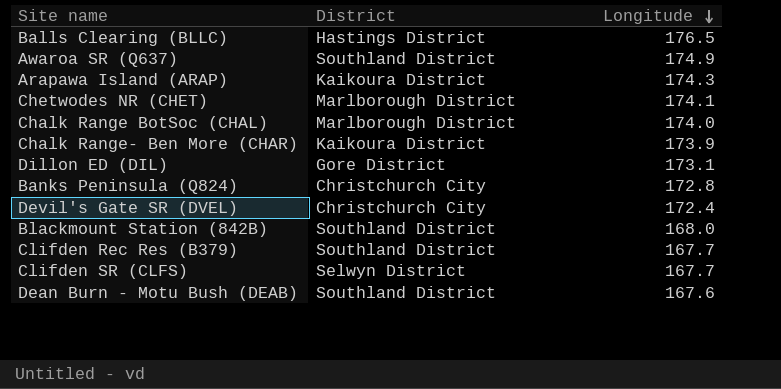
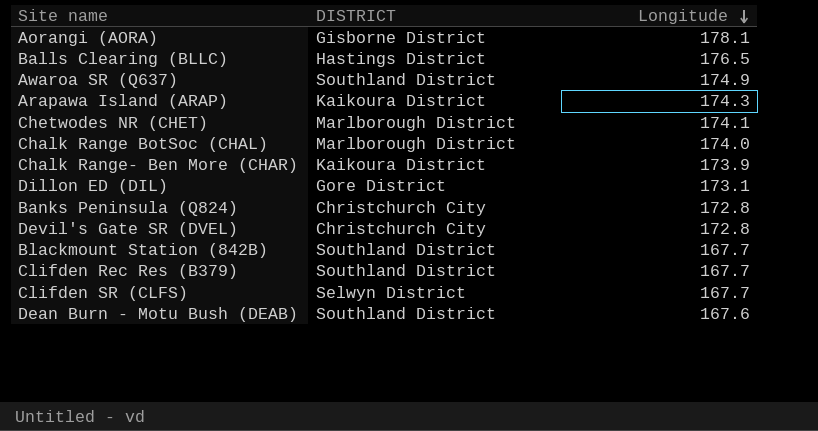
column name: District -> DISTRICT
row Aorangi (AORA): none -> Gisborne District | 178.1
Devil's Gate SR (DVEL) | Longitude: 172.4 -> 172.8
Blackmount Station (842B) | Longitude: 168.0 -> 167.7

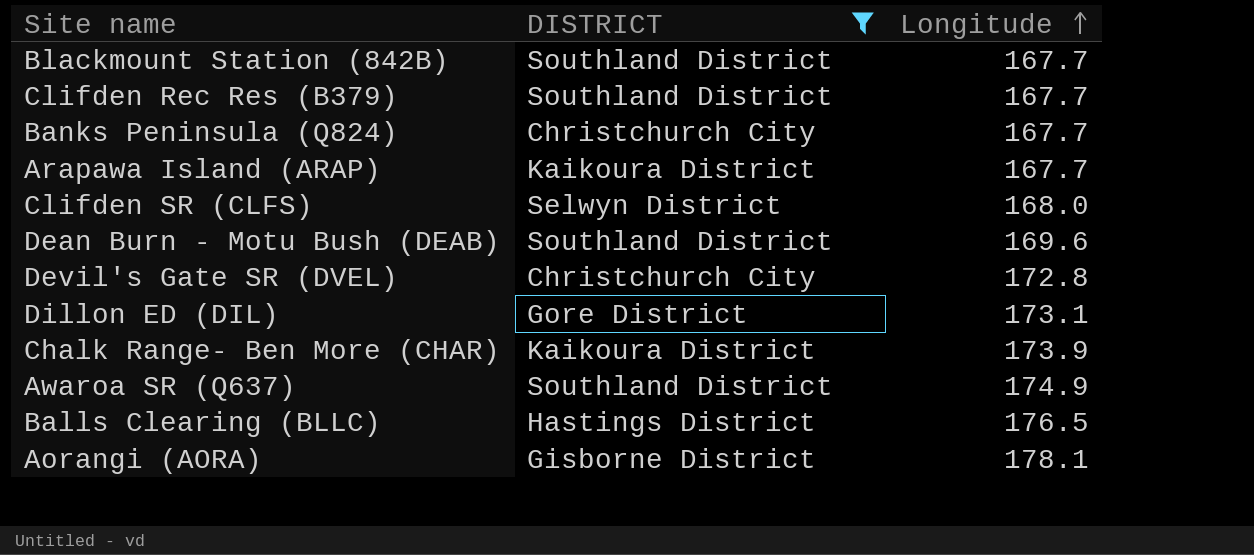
filter: none -> DISTRICT != Marlborough District
row order: Longitude descending -> Longitude ascending
Banks Peninsula (Q824) | Longitude: 172.8 -> 167.7
Arapawa Island (ARAP) | Longitude: 174.3 -> 167.7
Clifden SR (CLFS) | Longitude: 167.7 -> 168.0
Dean Burn - Motu Bush (DEAB) | Longitude: 167.6 -> 169.6

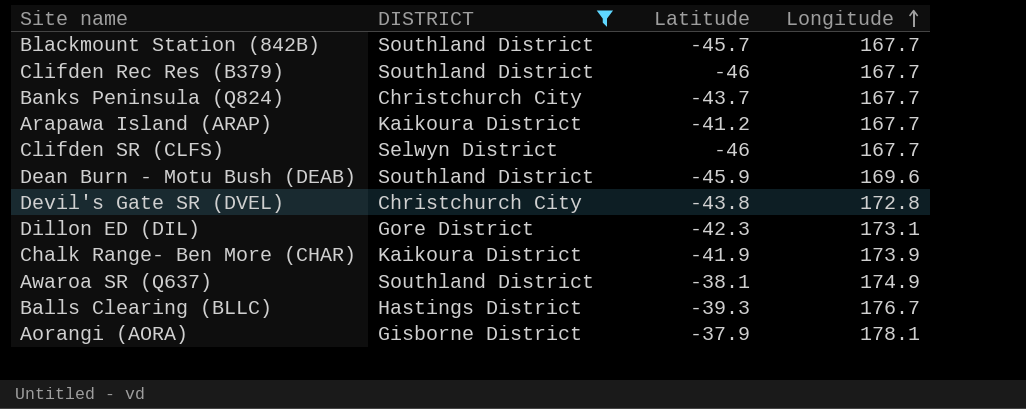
column Latitude | position: none -> 3
Clifden SR (CLFS) | Longitude: 168.0 -> 167.7
Balls Clearing (BLLC) | Longitude: 176.5 -> 176.7

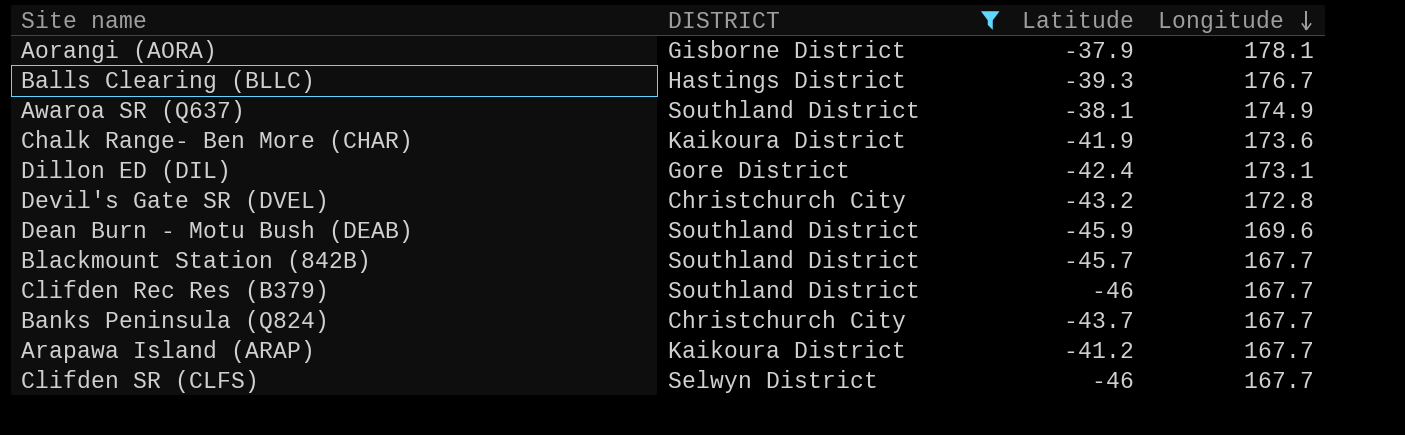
row order: Longitude ascending -> Longitude descending
Chalk Range- Ben More (CHAR) | Longitude: 173.9 -> 173.6
Dillon ED (DIL) | Latitude: -42.3 -> -42.4
Devil's Gate SR (DVEL) | Latitude: -43.8 -> -43.2

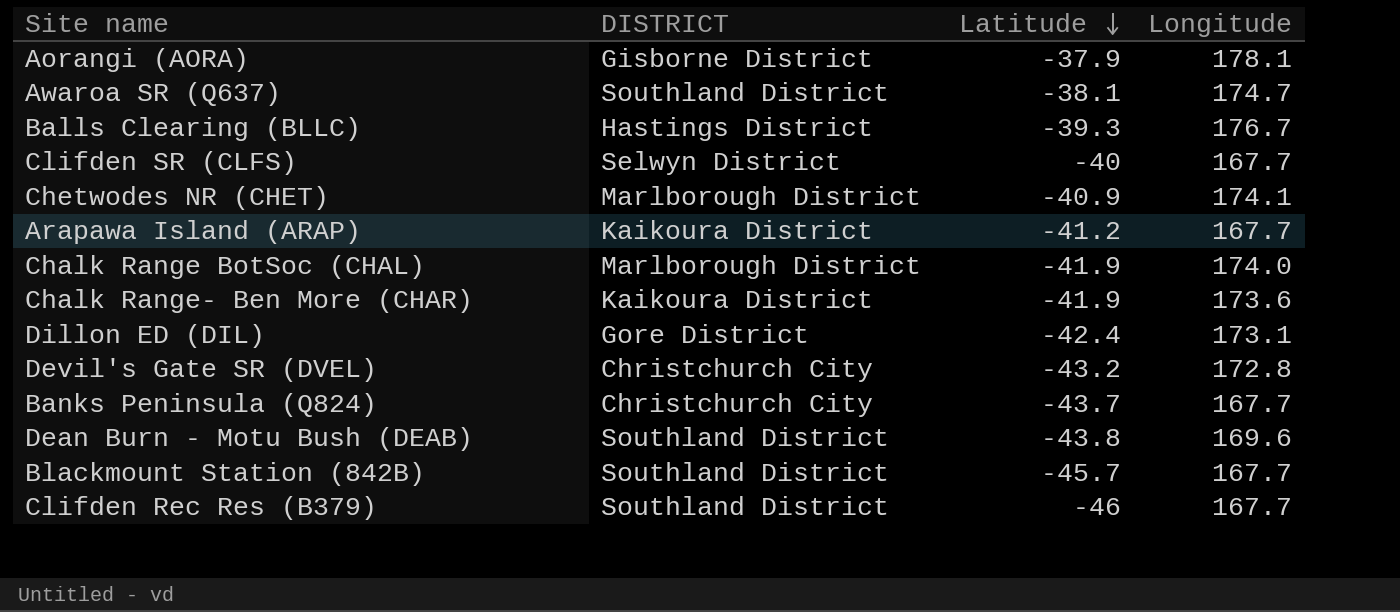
filter: DISTRICT != Marlborough District -> none
row order: Longitude descending -> Latitude descending
Awaroa SR (Q637) | Longitude: 174.9 -> 174.7
Clifden SR (CLFS) | Latitude: -46 -> -40
Dean Burn - Motu Bush (DEAB) | Latitude: -45.9 -> -43.8

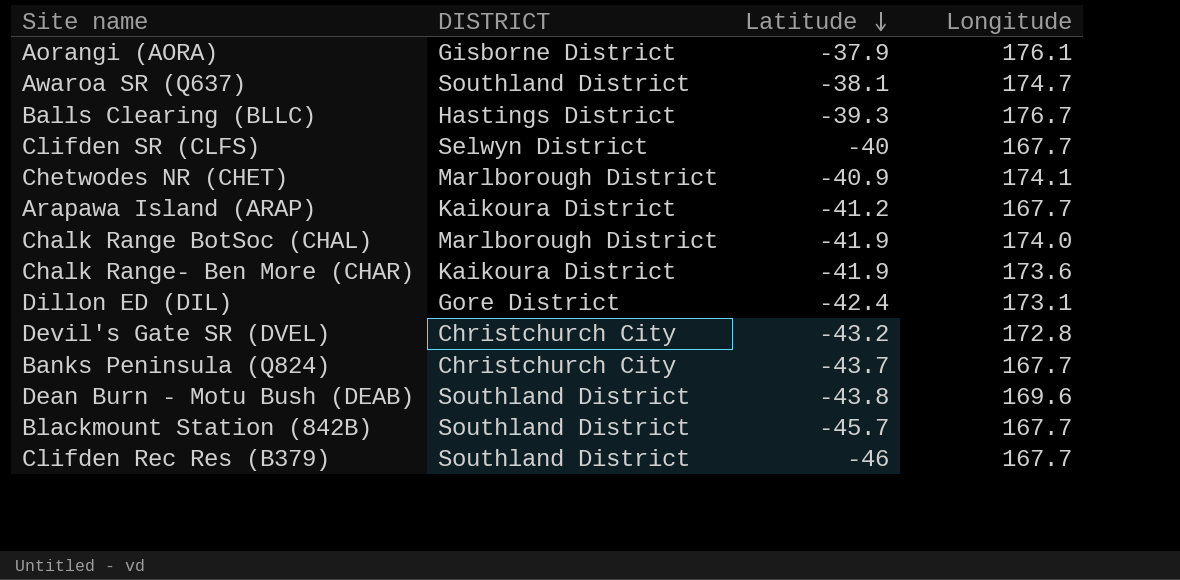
Aorangi (AORA) | Longitude: 178.1 -> 176.1

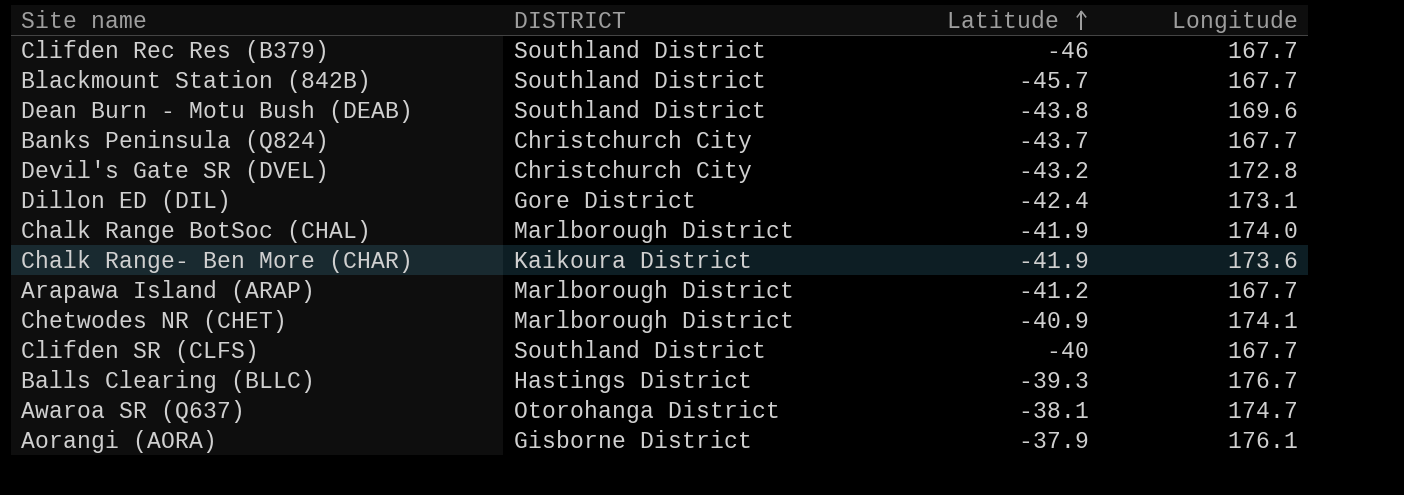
row order: Latitude descending -> Latitude ascending
Arapawa Island (ARAP) | DISTRICT: Kaikoura District -> Marlborough District
Clifden SR (CLFS) | DISTRICT: Selwyn District -> Southland District
Awaroa SR (Q637) | DISTRICT: Southland District -> Otorohanga District

